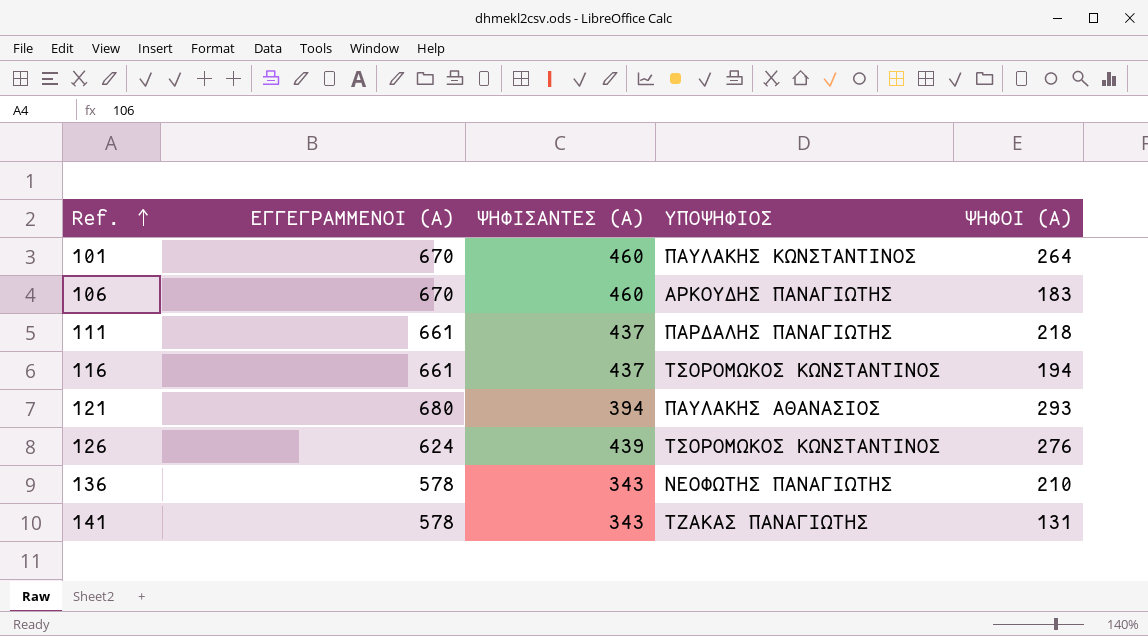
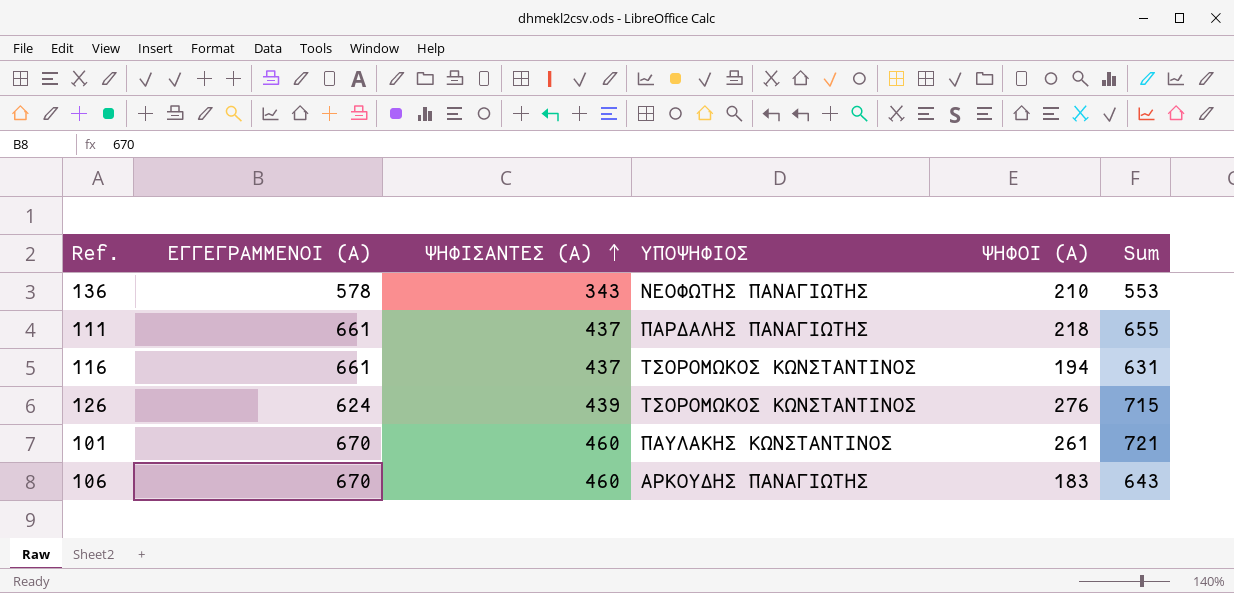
row order: Ref. ascending -> ΨΗΦΙΣΑΝΤΕΣ (Α) ascending
column Sum | formula: none -> [ΨΗΦΙΣΑΝΤΕΣ (Α)] + [ΨΗΦΟΙ (Α)]
row 121: 680 | 394 | ΠΑΥΛΑΚΗΣ ΑΘΑΝΑΣΙΟΣ | 293 -> none
row 141: 578 | 343 | ΤΖΑΚΑΣ ΠΑΝΑΓΙΩΤΗΣ | 131 -> none
101 | ΨΗΦΟΙ (Α): 264 -> 261

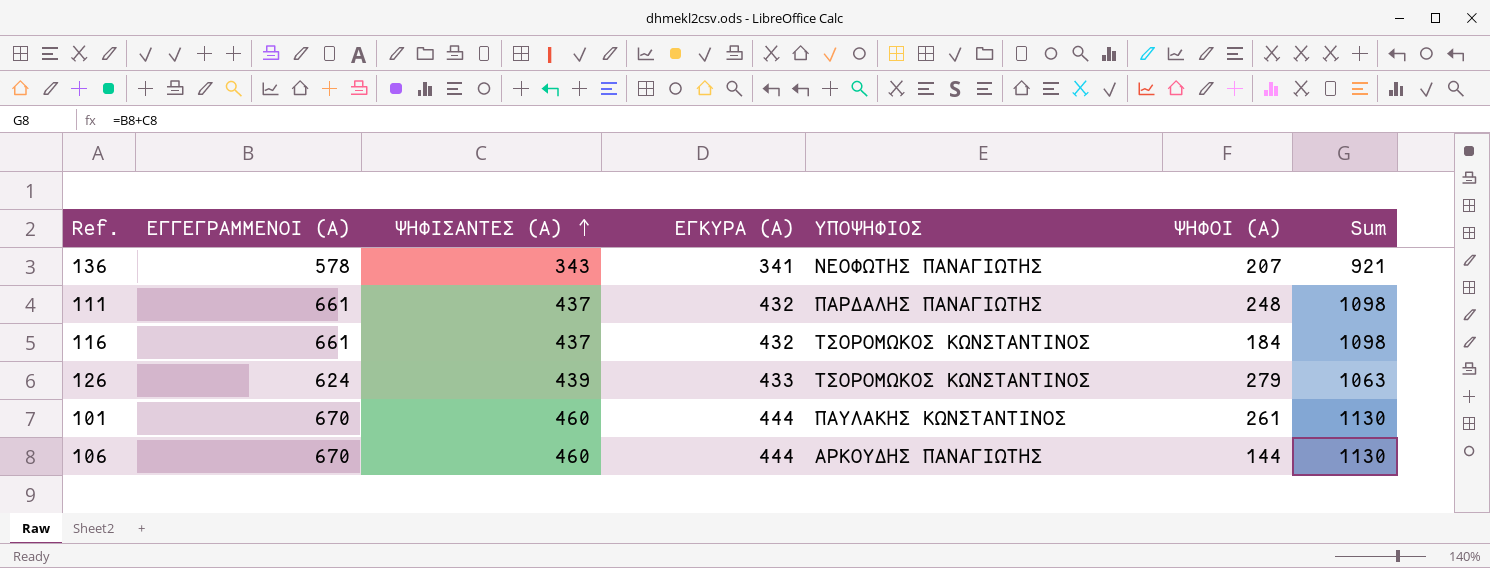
column ΕΓΚΥΡΑ (Α) | position: none -> 4
column Sum | formula: [ΨΗΦΙΣΑΝΤΕΣ (Α)] + [ΨΗΦΟΙ (Α)] -> [ΕΓΓΕΓΡΑΜΜΕΝΟΙ (Α)] + [ΨΗΦΙΣΑΝΤΕΣ (Α)]
136 | ΨΗΦΟΙ (Α): 210 -> 207
111 | ΨΗΦΟΙ (Α): 218 -> 248
116 | ΨΗΦΟΙ (Α): 194 -> 184
126 | ΨΗΦΟΙ (Α): 276 -> 279
106 | ΨΗΦΟΙ (Α): 183 -> 144

